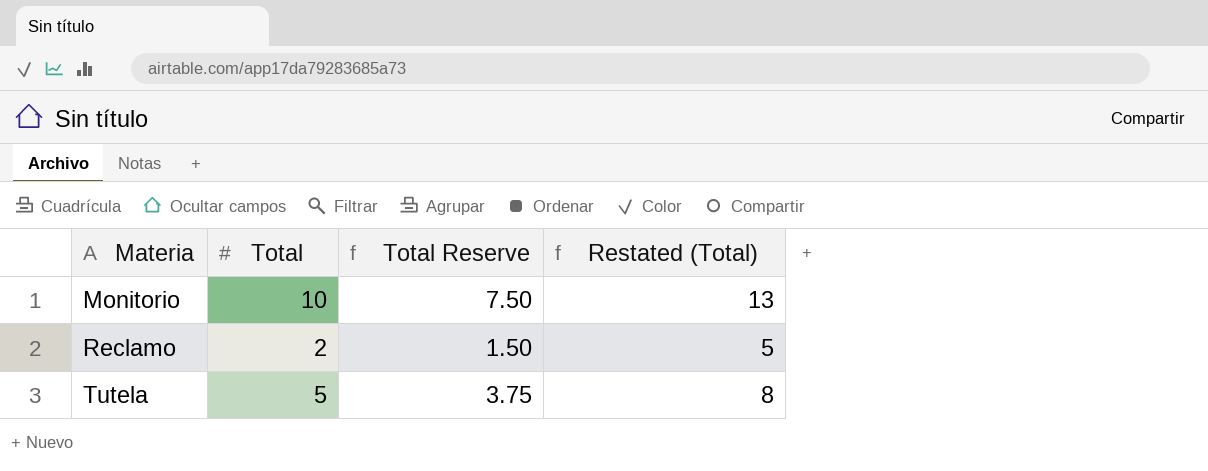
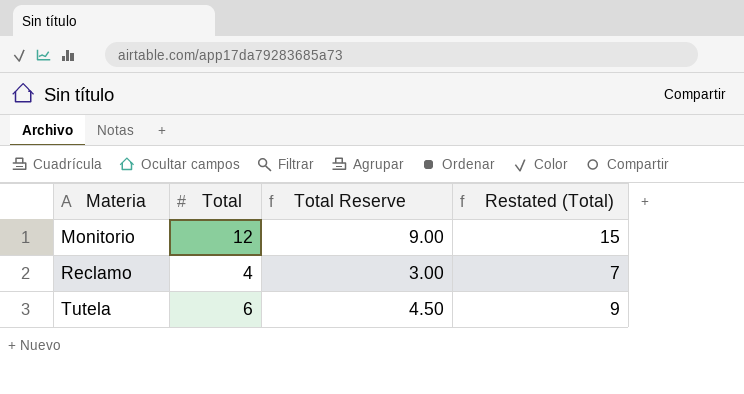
Monitorio | Total: 10 -> 12
Monitorio | Total Reserve: 7.50 -> 9.00
Monitorio | Restated (Total): 13 -> 15
Reclamo | Total: 2 -> 4
Reclamo | Total Reserve: 1.50 -> 3.00
Reclamo | Restated (Total): 5 -> 7
Tutela | Total: 5 -> 6
Tutela | Total Reserve: 3.75 -> 4.50
Tutela | Restated (Total): 8 -> 9

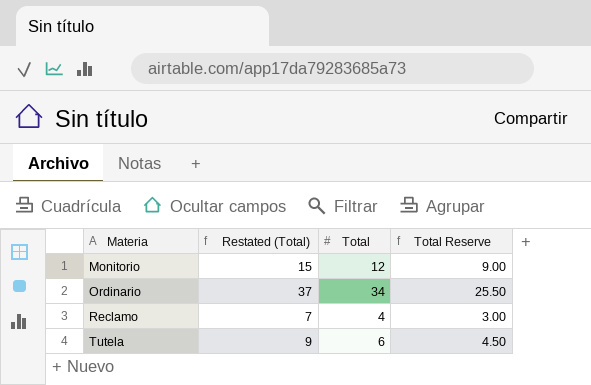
column Restated (Total) | position: 4 -> 2
row Ordinario: none -> 37 | 34 | 25.50

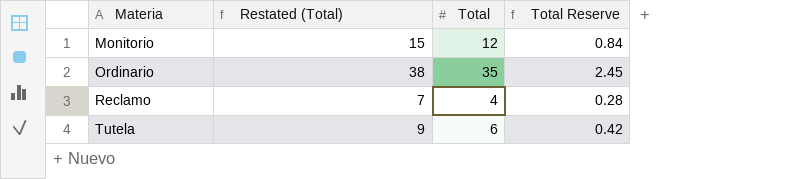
column Total Reserve | formula: [Total] * 0.75 -> [Total] * 0.07
Ordinario | Restated (Total): 37 -> 38
Ordinario | Total: 34 -> 35

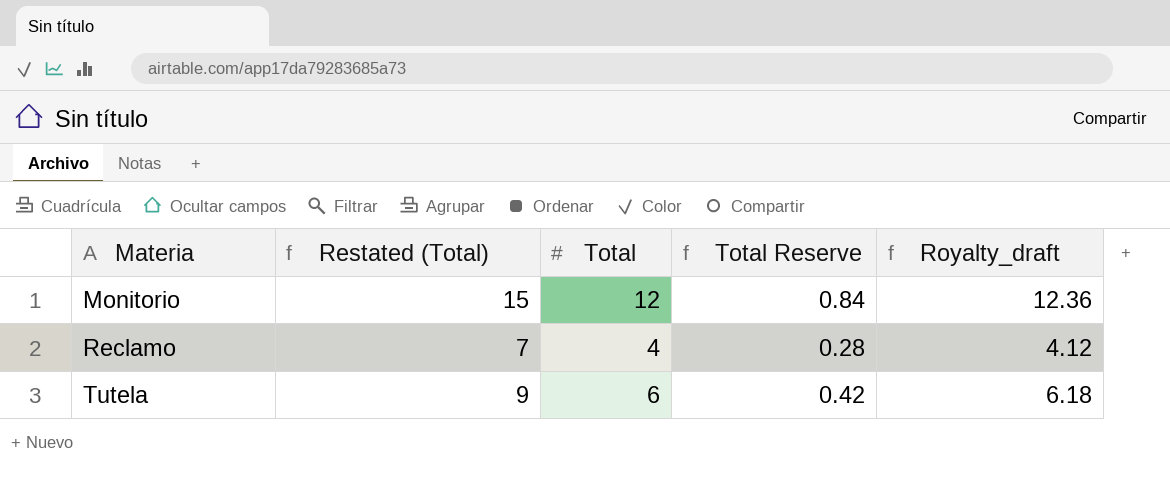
column Royalty_draft | formula: none -> [Total] * 1.03
row Ordinario: 38 | 35 | 2.45 -> none

